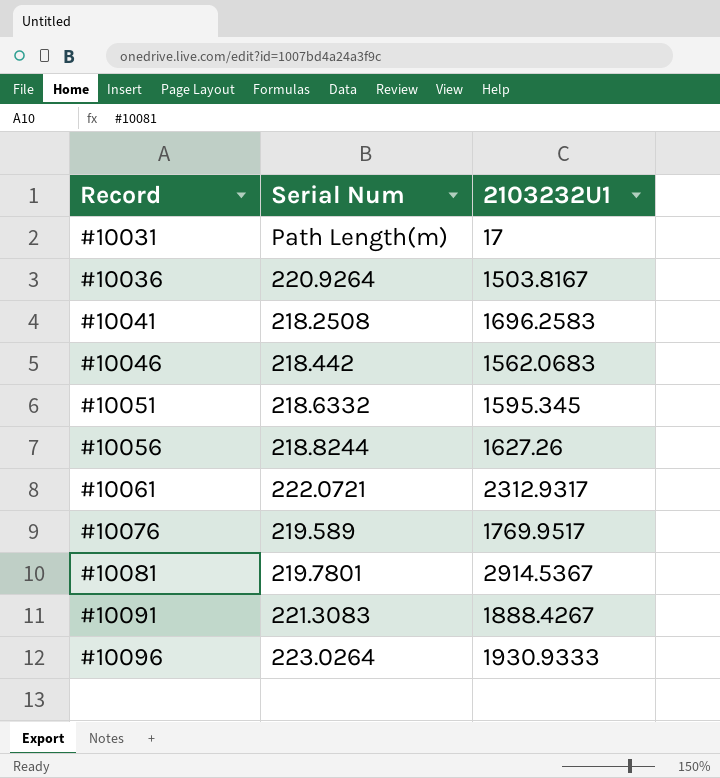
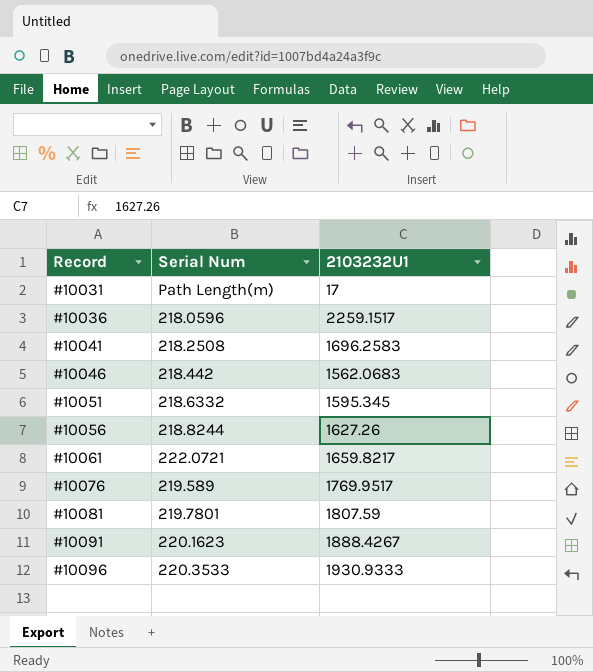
#10036 | Serial Num: 220.9264 -> 218.0596
#10036 | 2103232U1: 1503.8167 -> 2259.1517
#10061 | 2103232U1: 2312.9317 -> 1659.8217
#10081 | 2103232U1: 2914.5367 -> 1807.59
#10091 | Serial Num: 221.3083 -> 220.1623
#10096 | Serial Num: 223.0264 -> 220.3533

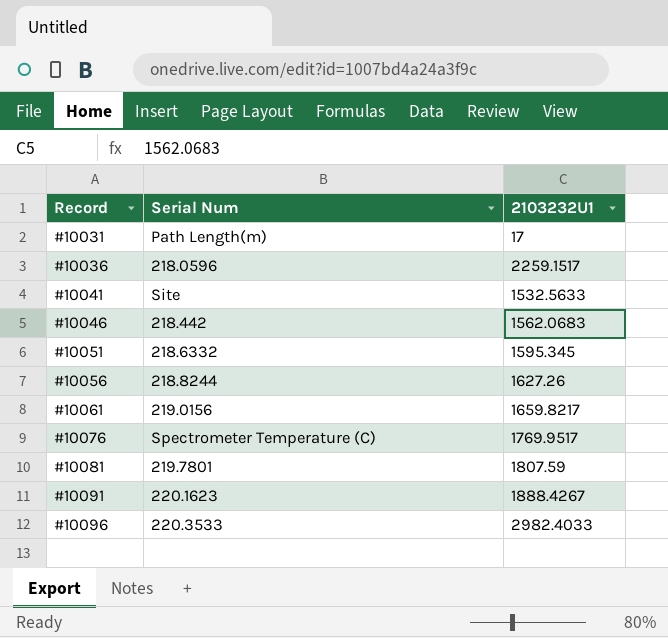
#10041 | Serial Num: 218.2508 -> Site
#10041 | 2103232U1: 1696.2583 -> 1532.5633
#10061 | Serial Num: 222.0721 -> 219.0156
#10076 | Serial Num: 219.589 -> Spectrometer Temperature (C)
#10096 | 2103232U1: 1930.9333 -> 2982.4033

